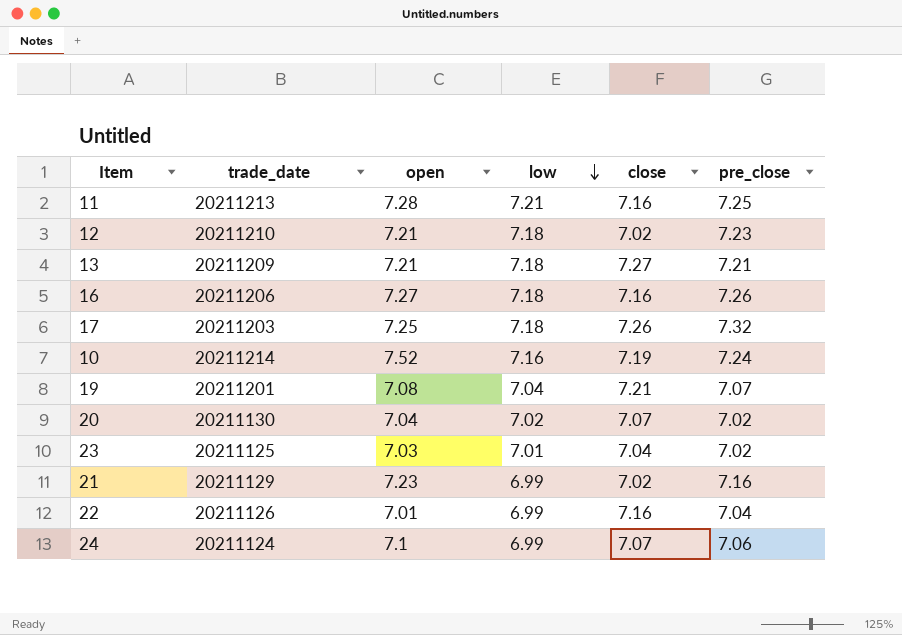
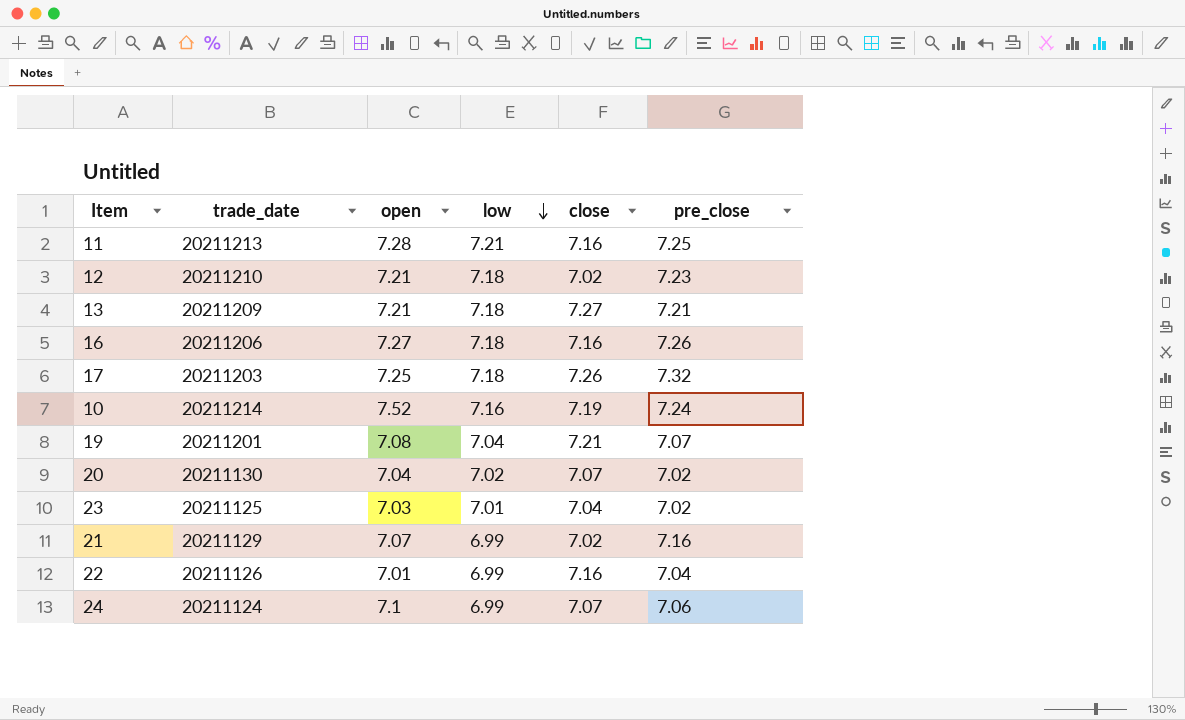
21 | open: 7.23 -> 7.07

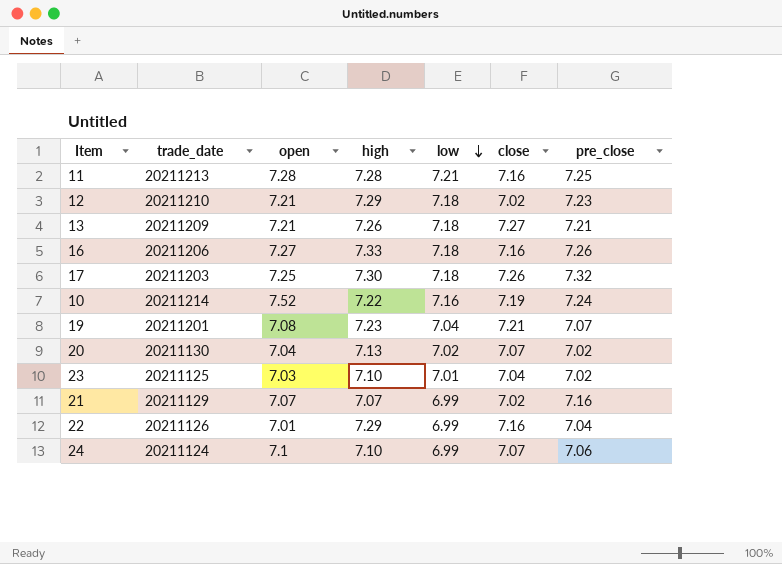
column high | position: none -> 4

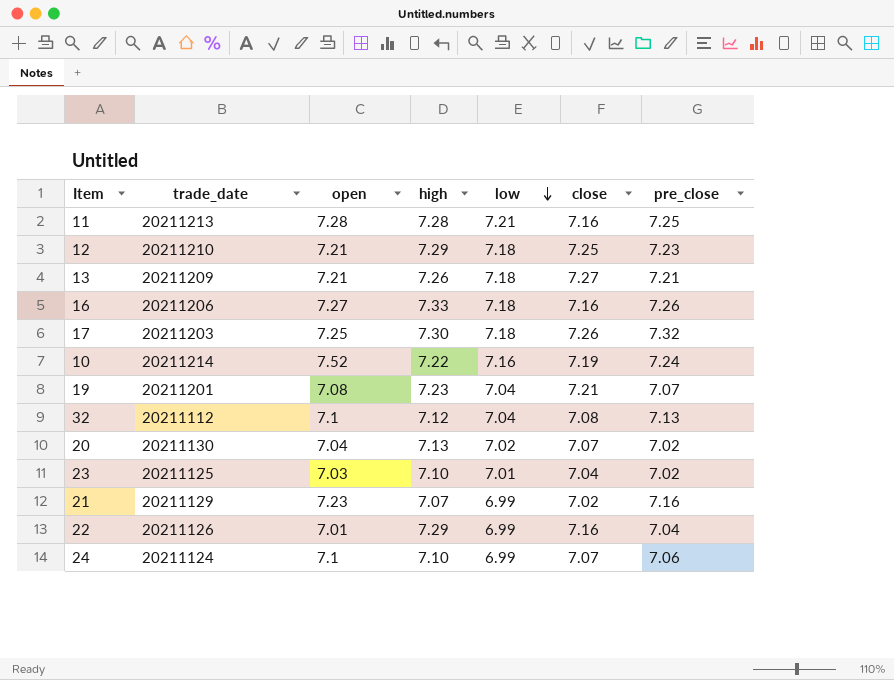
12 | close: 7.02 -> 7.25
row 32: none -> 20211112 | 7.1 | 7.12 | 7.04 | 7.08 | 7.13
21 | open: 7.07 -> 7.23

